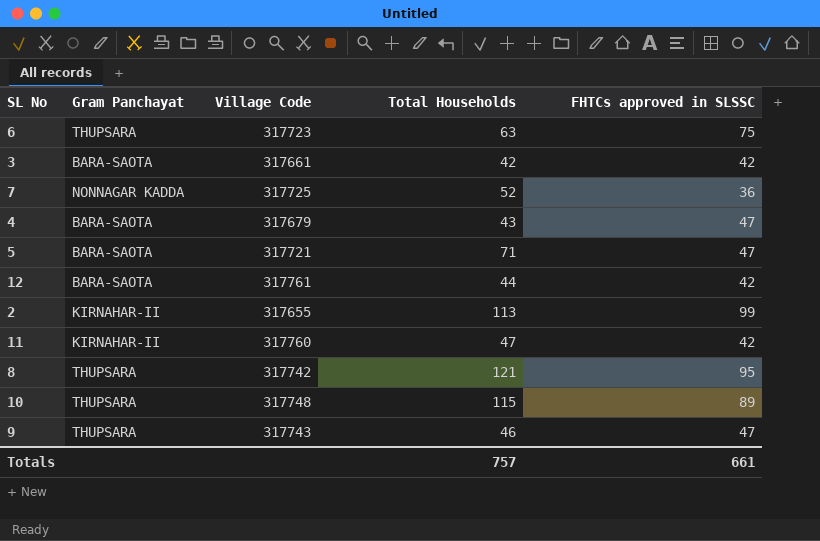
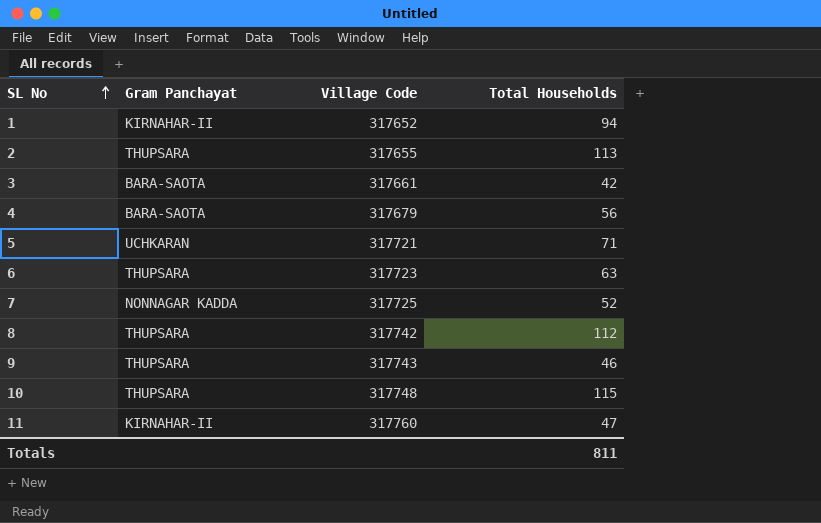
row order: none -> SL No ascending
column FHTCs approved in SLSSC | position: 5 -> none
row 12: BARA-SAOTA | 317761 | 44 | 42 -> none
row 1: none -> KIRNAHAR-II | 317652 | 94
2 | Gram Panchayat: KIRNAHAR-II -> THUPSARA
4 | Total Households: 43 -> 56
5 | Gram Panchayat: BARA-SAOTA -> UCHKARAN
8 | Total Households: 121 -> 112
Totals | Total Households: 757 -> 811

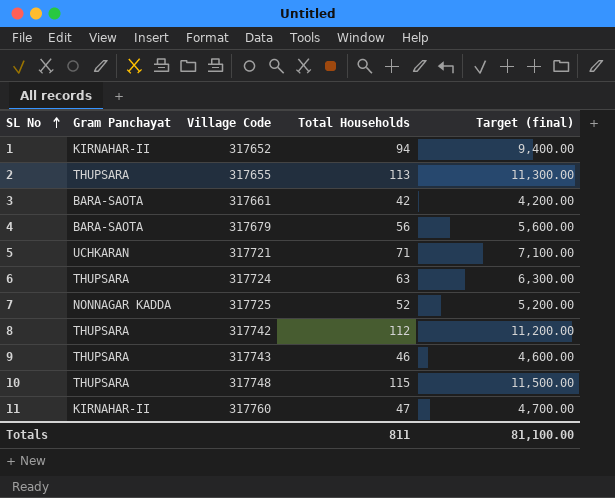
column Target (final) | formula: none -> [Total Households] * 100
6 | Village Code: 317723 -> 317724

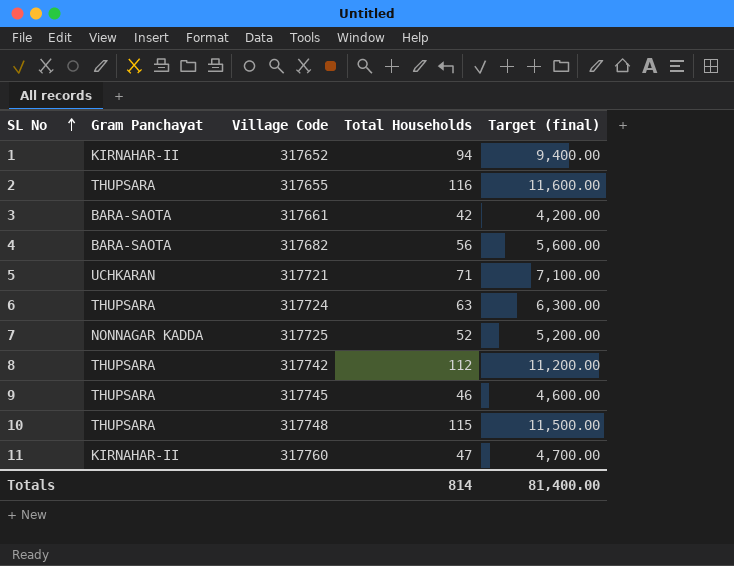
2 | Total Households: 113 -> 116
2 | Target (final): 11,300.00 -> 11,600.00
4 | Village Code: 317679 -> 317682
9 | Village Code: 317743 -> 317745
Totals | Total Households: 811 -> 814
Totals | Target (final): 81,100.00 -> 81,400.00

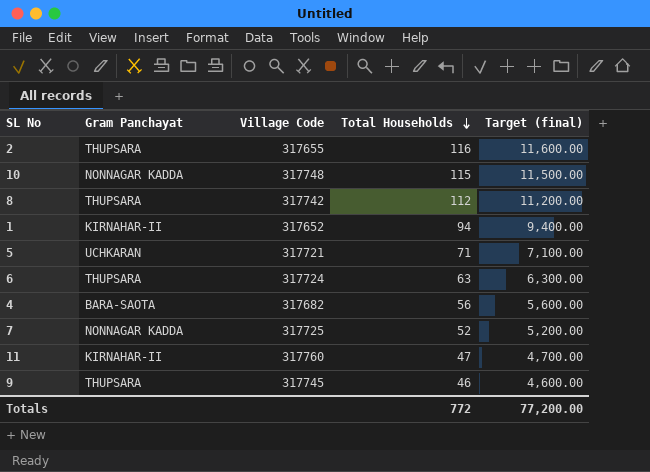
row order: SL No ascending -> Total Households descending
row 3: BARA-SAOTA | 317661 | 42 | 4,200.00 -> none
10 | Gram Panchayat: THUPSARA -> NONNAGAR KADDA
Totals | Total Households: 814 -> 772
Totals | Target (final): 81,400.00 -> 77,200.00

